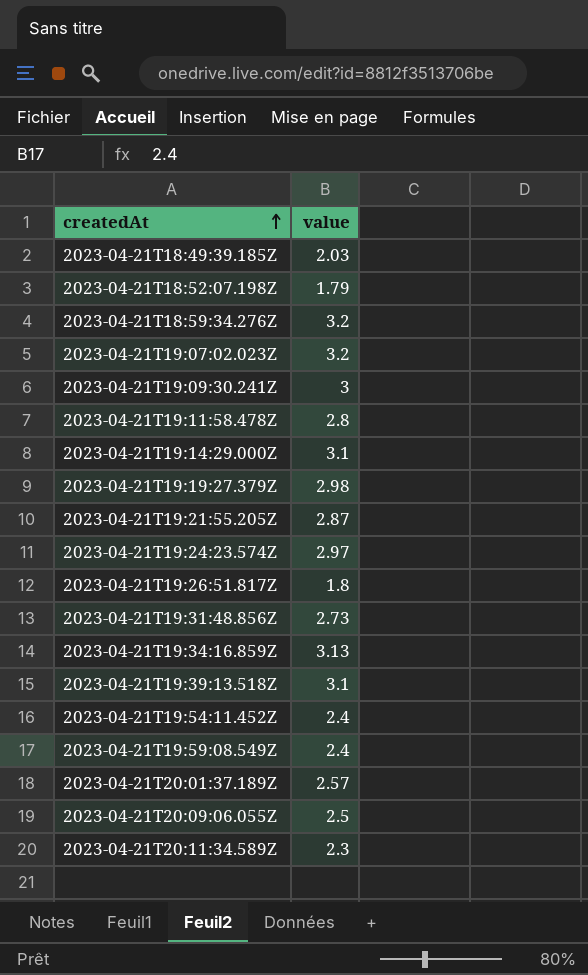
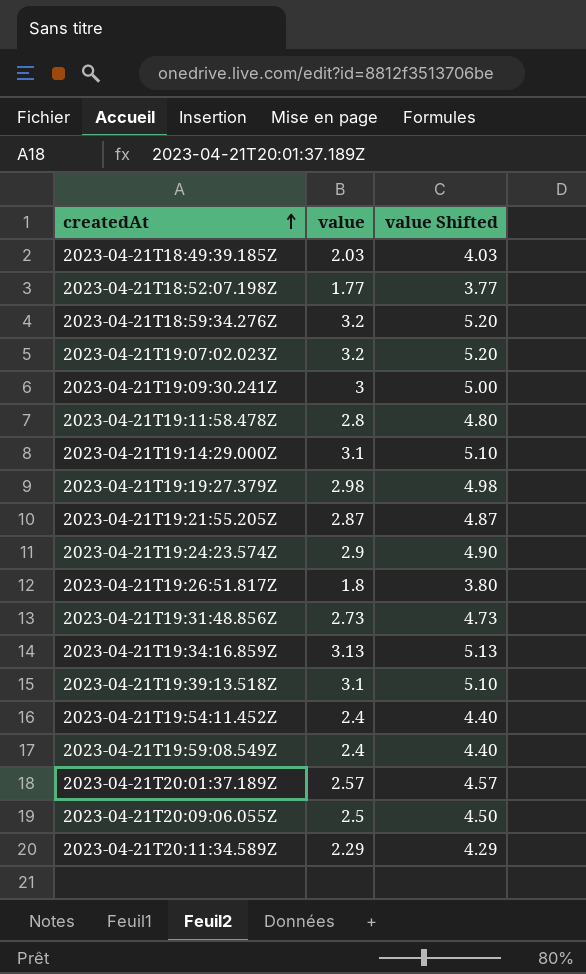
column value Shifted | formula: none -> [value] + 2
2023-04-21T18:52:07.198Z | value: 1.79 -> 1.77
2023-04-21T19:24:23.574Z | value: 2.97 -> 2.9
2023-04-21T20:11:34.589Z | value: 2.3 -> 2.29

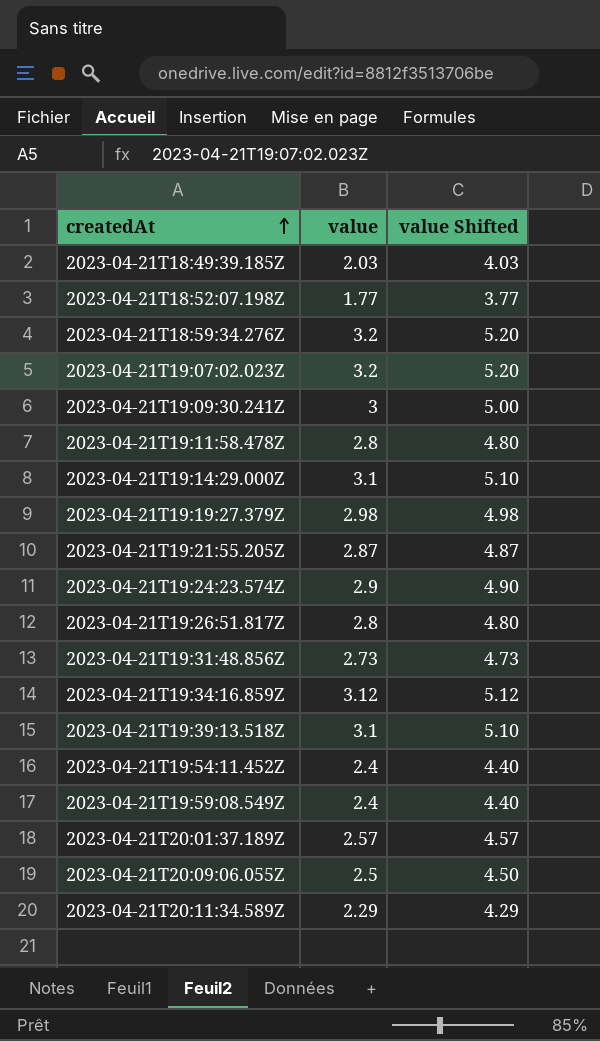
2023-04-21T19:26:51.817Z | value: 1.8 -> 2.8
2023-04-21T19:26:51.817Z | value Shifted: 3.80 -> 4.80
2023-04-21T19:34:16.859Z | value: 3.13 -> 3.12
2023-04-21T19:34:16.859Z | value Shifted: 5.13 -> 5.12

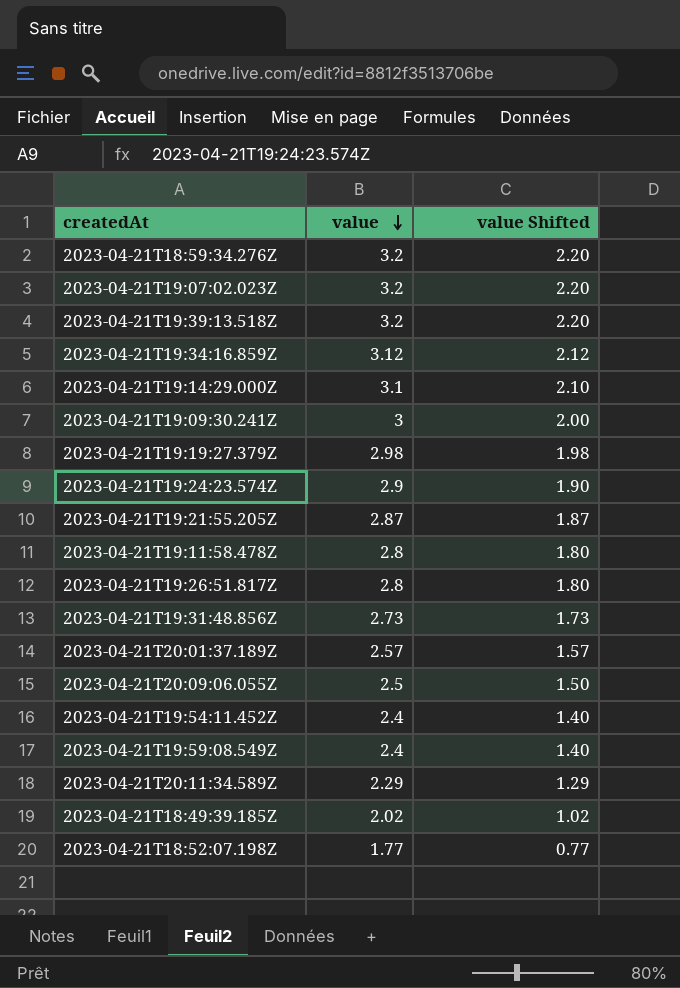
row order: createdAt ascending -> value descending
column value Shifted | formula: [value] + 2 -> [value] - 1
2023-04-21T19:39:13.518Z | value: 3.1 -> 3.2
2023-04-21T18:49:39.185Z | value: 2.03 -> 2.02

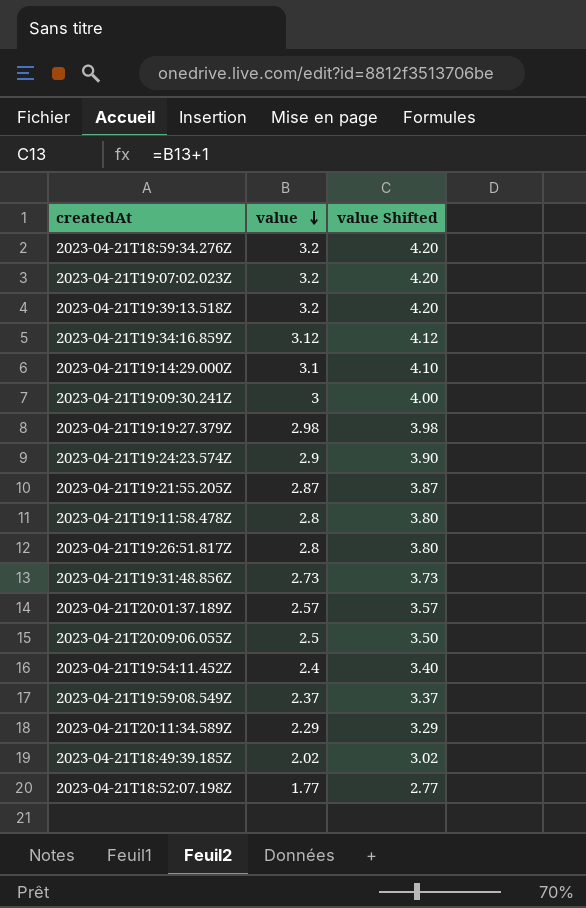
column value Shifted | formula: [value] - 1 -> [value] + 1
2023-04-21T19:59:08.549Z | value: 2.4 -> 2.37

